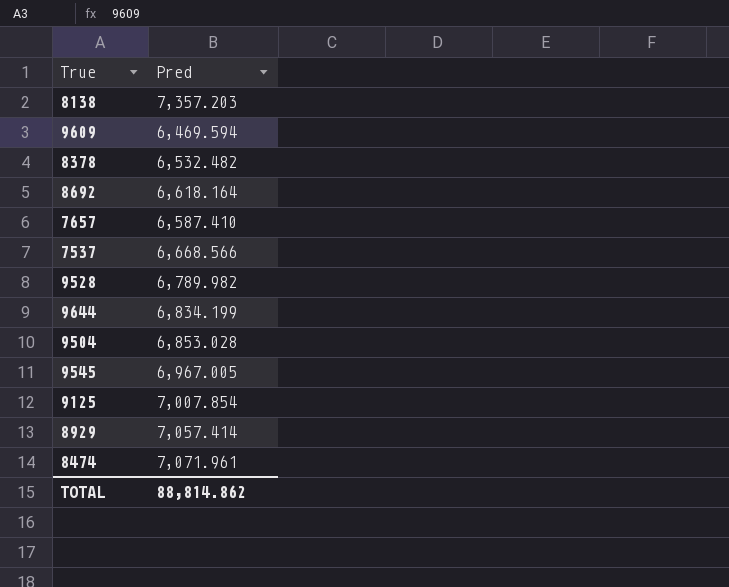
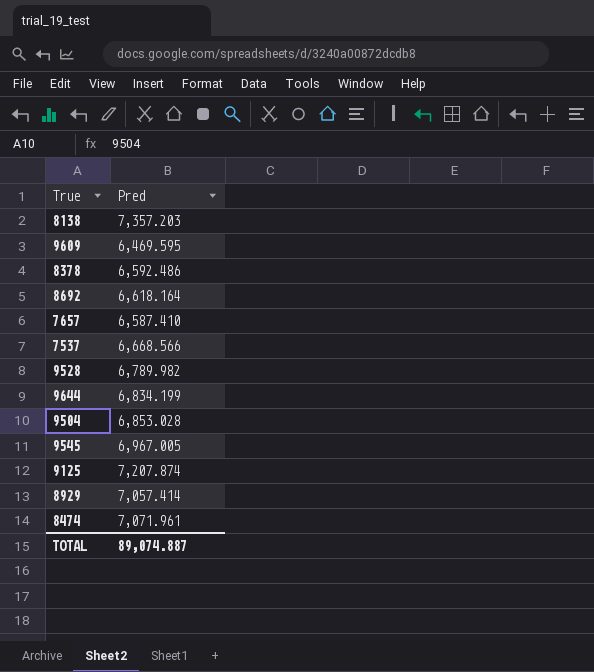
9609 | Pred: 6,469.594 -> 6,469.595
8378 | Pred: 6,532.482 -> 6,592.486
9125 | Pred: 7,007.854 -> 7,207.874
TOTAL | Pred: 88,814.862 -> 89,074.887

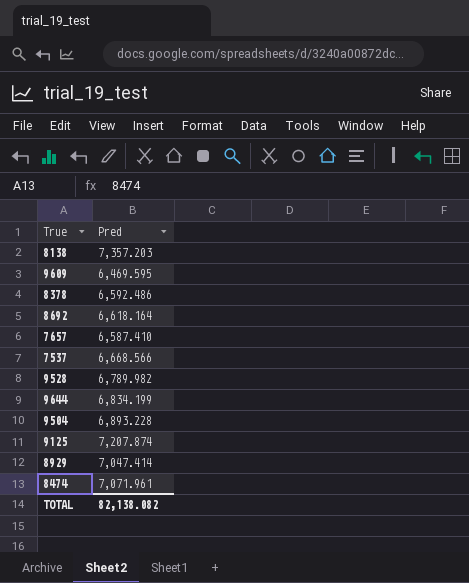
row 9545: 6,967.005 -> none
9504 | Pred: 6,853.028 -> 6,893.228
8929 | Pred: 7,057.414 -> 7,047.414
TOTAL | Pred: 89,074.887 -> 82,138.082

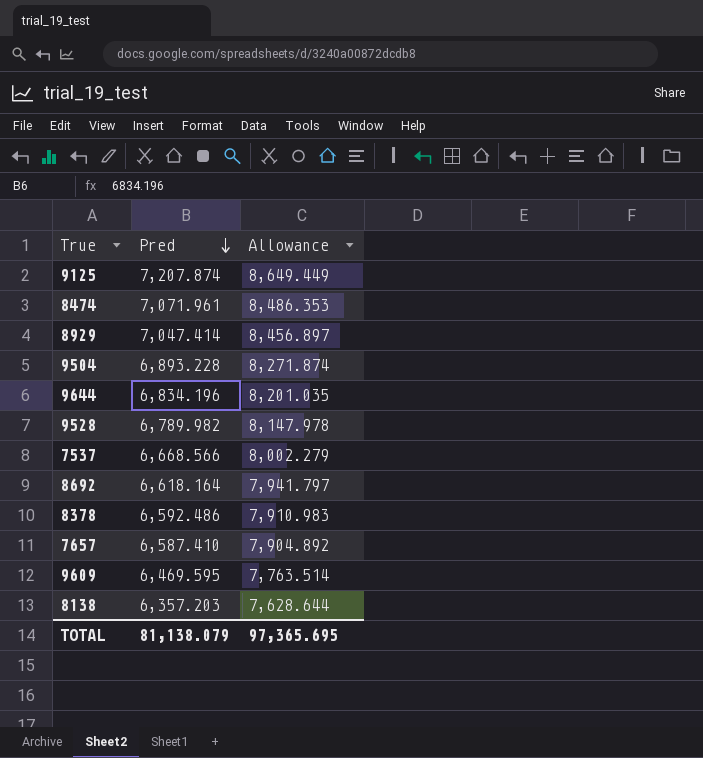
row order: none -> Pred descending
column Allowance | formula: none -> [Pred] * 1.2
9644 | Pred: 6,834.199 -> 6,834.196
8138 | Pred: 7,357.203 -> 6,357.203
TOTAL | Pred: 82,138.082 -> 81,138.079

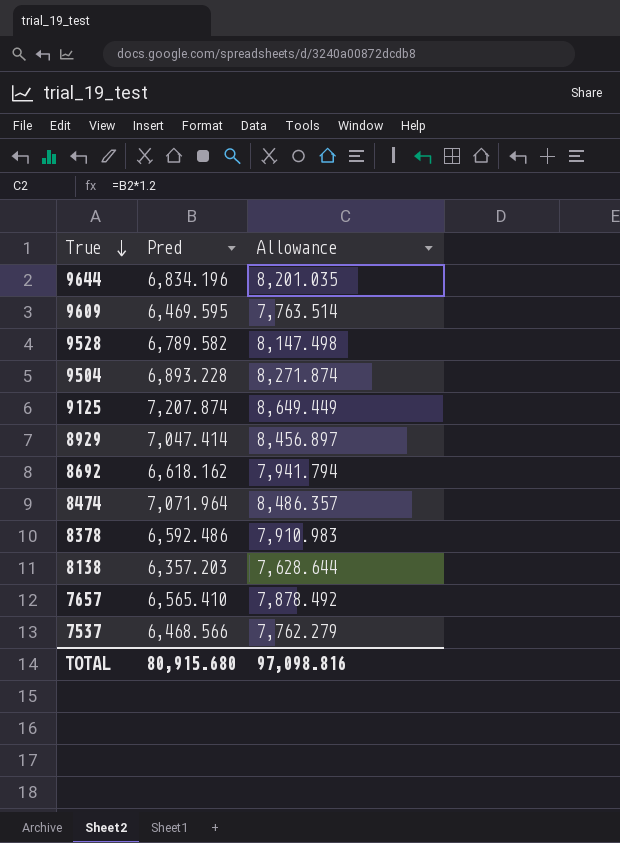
row order: Pred descending -> True descending
9528 | Pred: 6,789.982 -> 6,789.582
9528 | Allowance: 8,147.978 -> 8,147.498
8692 | Pred: 6,618.164 -> 6,618.162
8692 | Allowance: 7,941.797 -> 7,941.794
8474 | Pred: 7,071.961 -> 7,071.964
8474 | Allowance: 8,486.353 -> 8,486.357
7657 | Pred: 6,587.410 -> 6,565.410
7657 | Allowance: 7,904.892 -> 7,878.492
7537 | Pred: 6,668.566 -> 6,468.566
7537 | Allowance: 8,002.279 -> 7,762.279
TOTAL | Pred: 81,138.079 -> 80,915.680
TOTAL | Allowance: 97,365.695 -> 97,098.816

